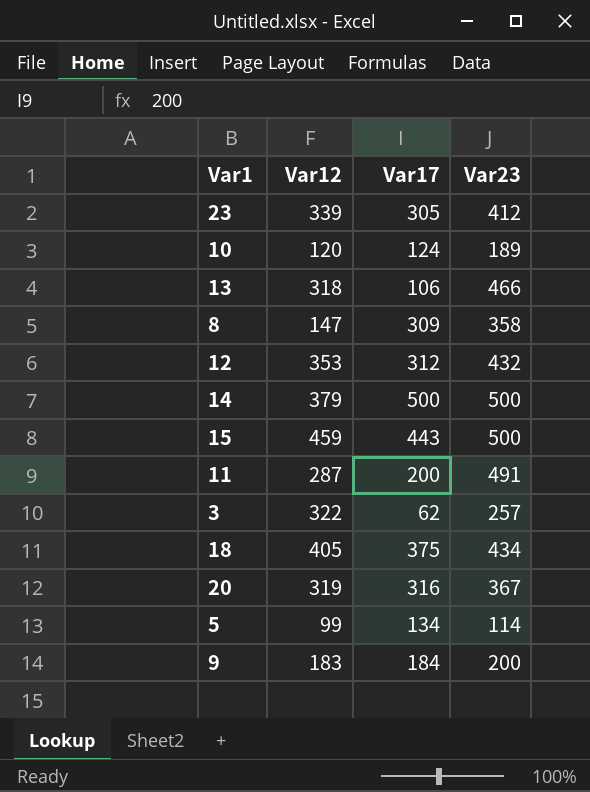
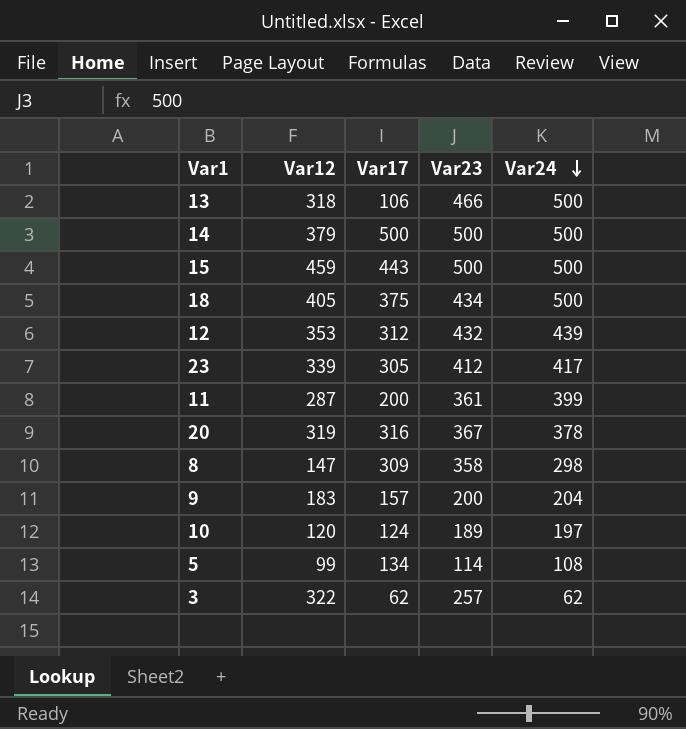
row order: none -> Var24 descending
column Var24 | position: none -> 5
11 | Var23: 491 -> 361
9 | Var17: 184 -> 157

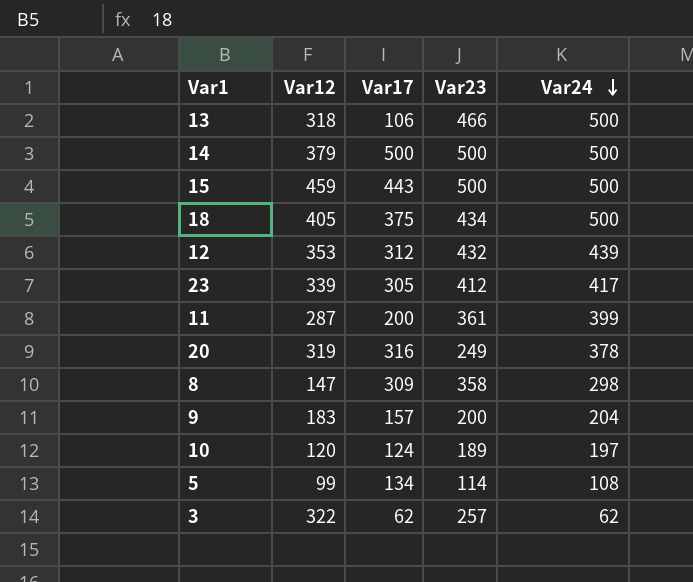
20 | Var23: 367 -> 249

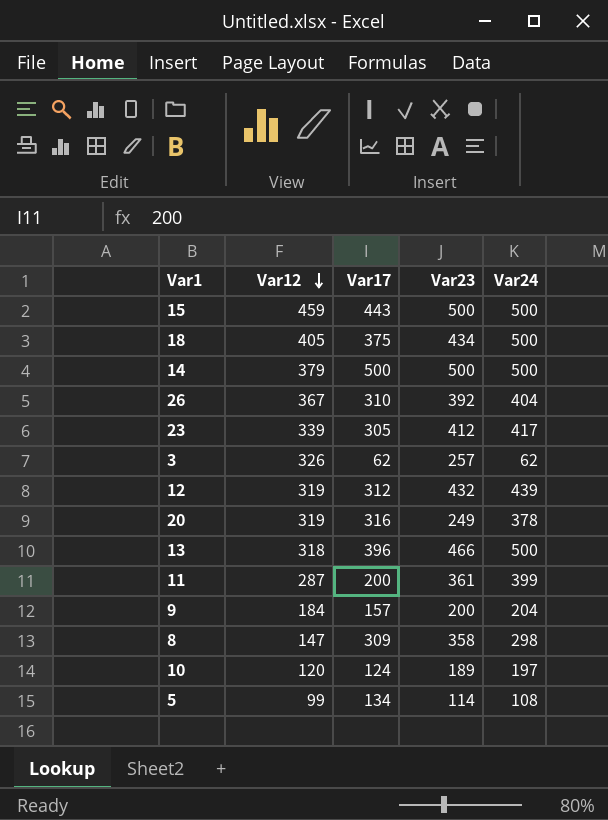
row order: Var24 descending -> Var12 descending
row 26: none -> 367 | 310 | 392 | 404
3 | Var12: 322 -> 326
12 | Var12: 353 -> 319
13 | Var17: 106 -> 396
9 | Var12: 183 -> 184

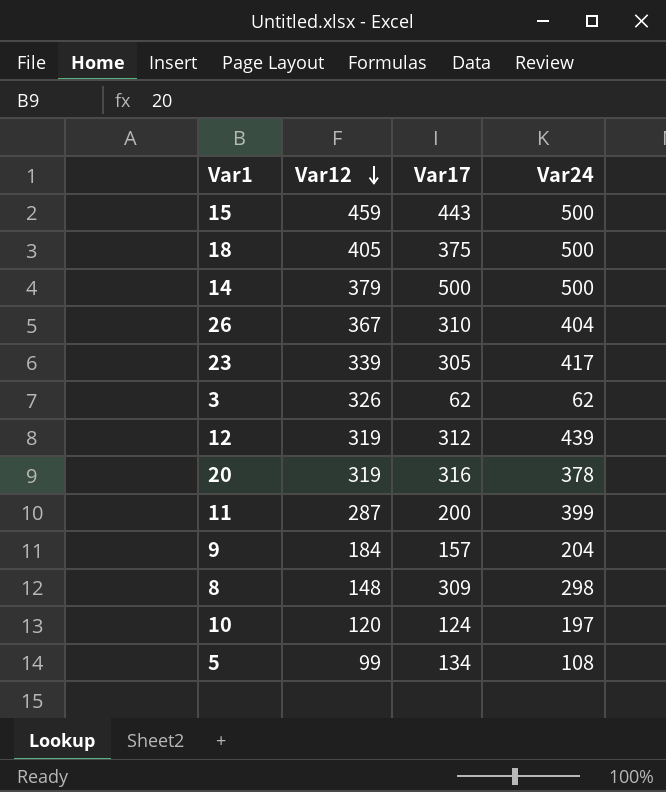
column Var23 | position: 4 -> none
row 13: 318 | 396 | 466 | 500 -> none
8 | Var12: 147 -> 148

